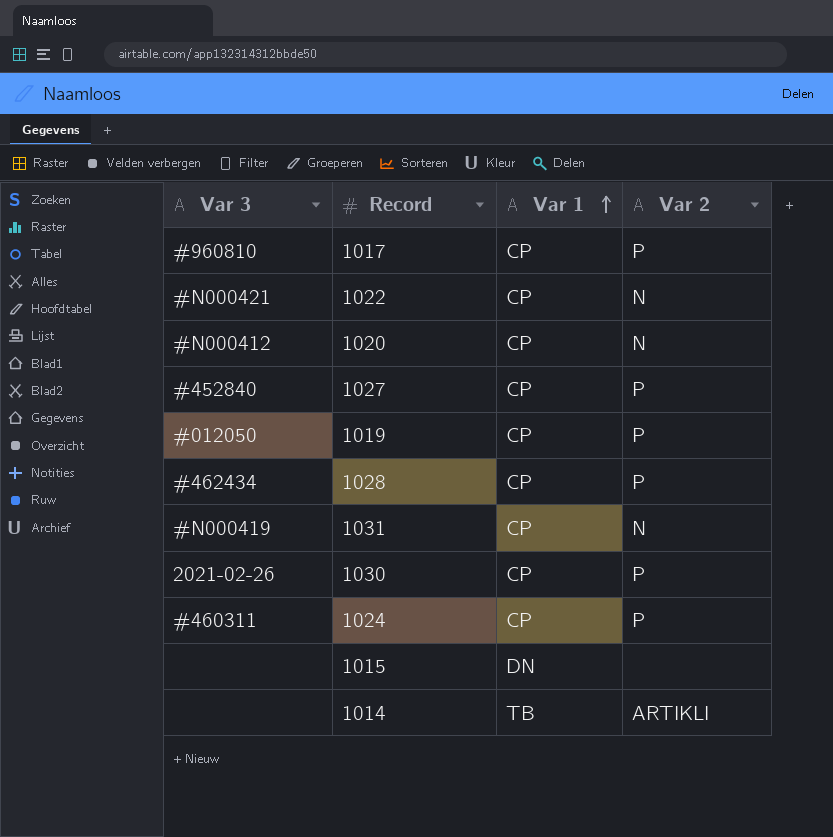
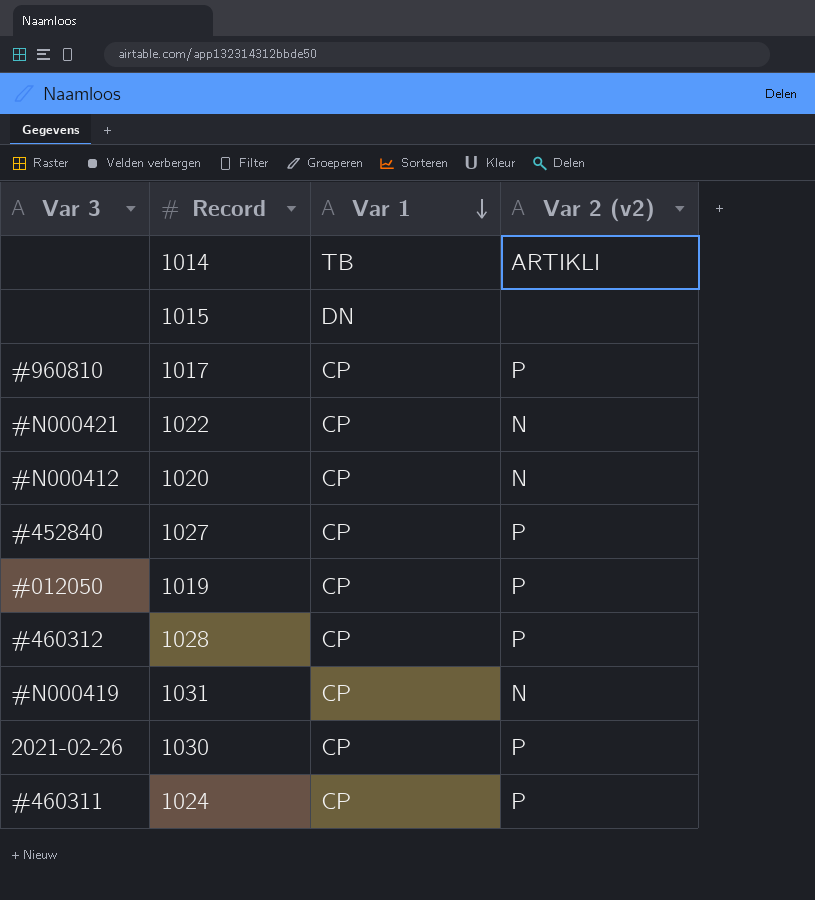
row order: Var 1 ascending -> Var 1 descending
column name: Var 2 -> Var 2 (v2)
1028 | Var 3: #462434 -> #460312

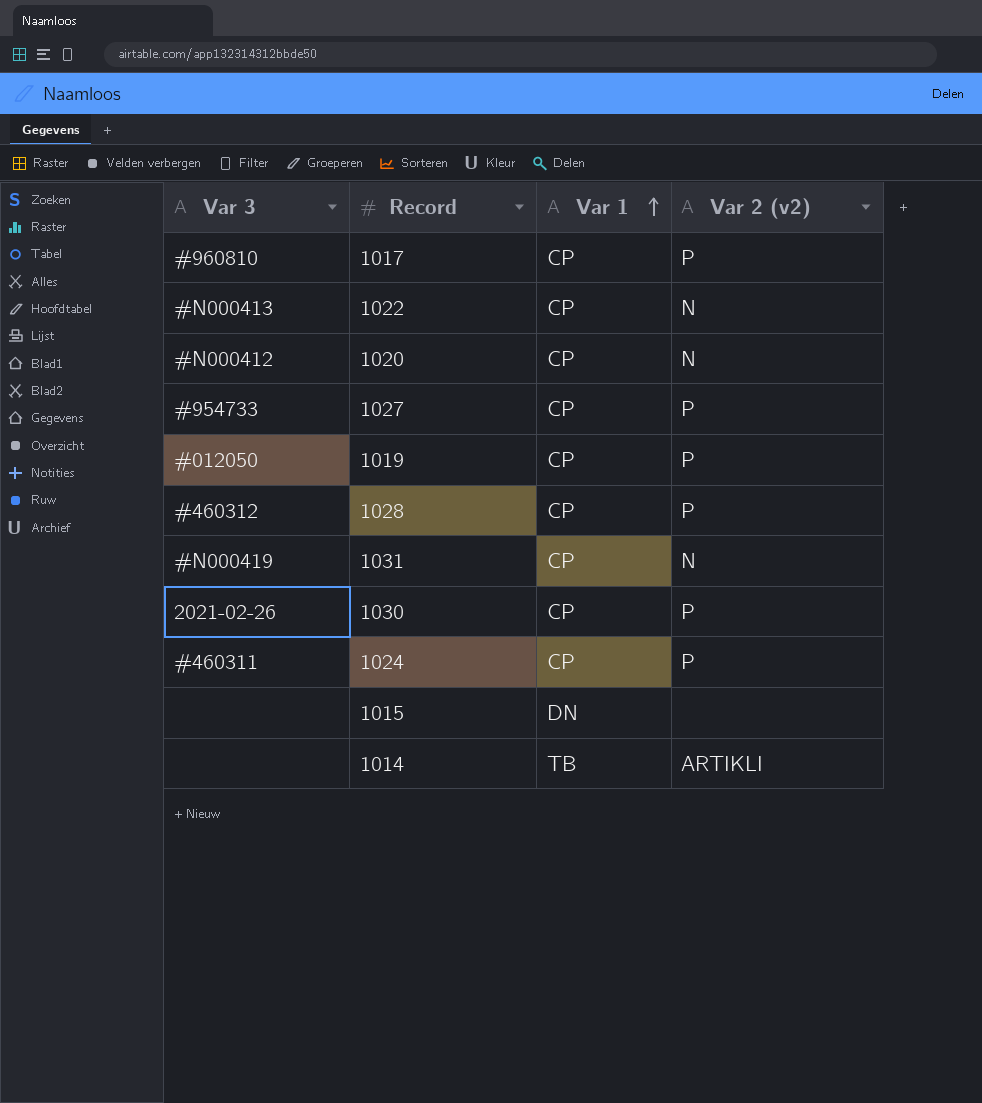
row order: Var 1 descending -> Var 1 ascending
1022 | Var 3: #N000421 -> #N000413
1027 | Var 3: #452840 -> #954733

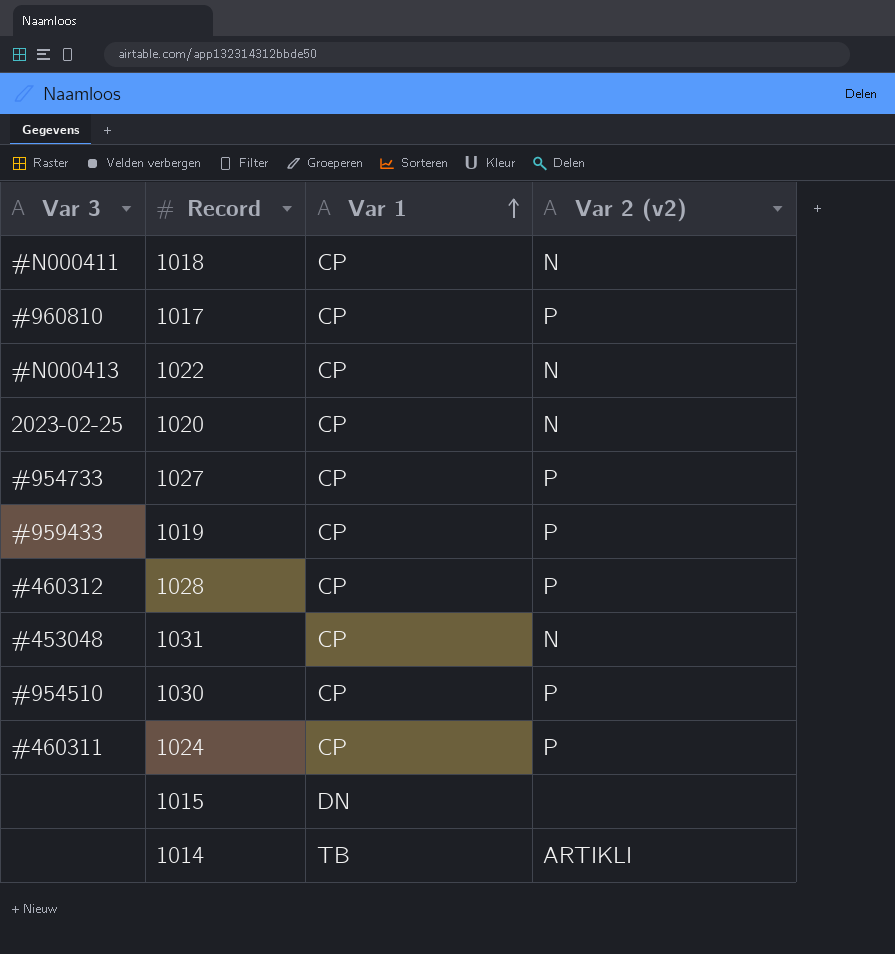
row 1018: none -> #N000411 | CP | N
1020 | Var 3: #N000412 -> 2023-02-25
1019 | Var 3: #012050 -> #959433
1031 | Var 3: #N000419 -> #453048
1030 | Var 3: 2021-02-26 -> #954510

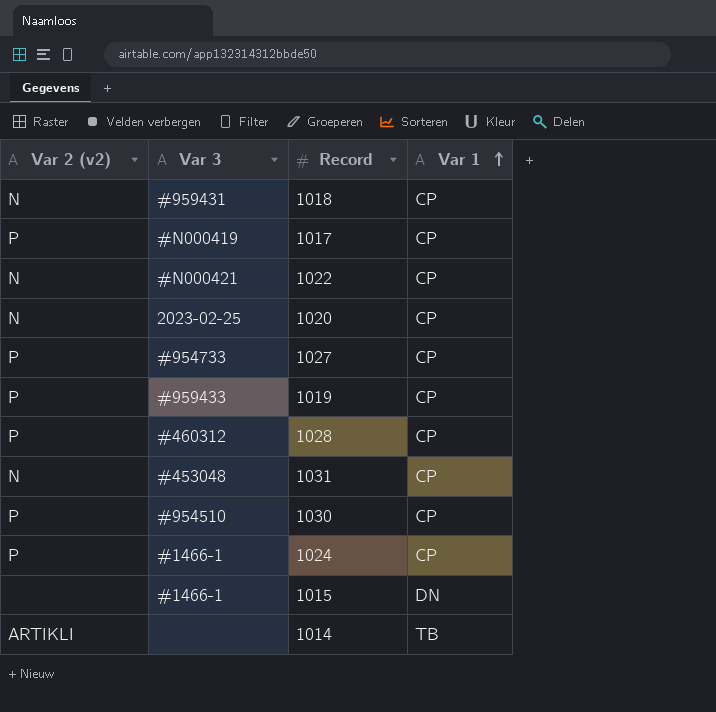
column Var 2 (v2) | position: 4 -> 1
1018 | Var 3: #N000411 -> #959431
1017 | Var 3: #960810 -> #N000419
1022 | Var 3: #N000413 -> #N000421
1024 | Var 3: #460311 -> #1466-1
1015 | Var 3: none -> #1466-1

